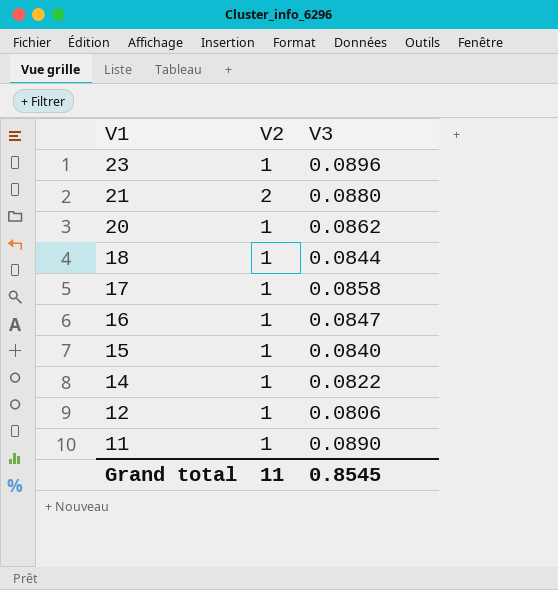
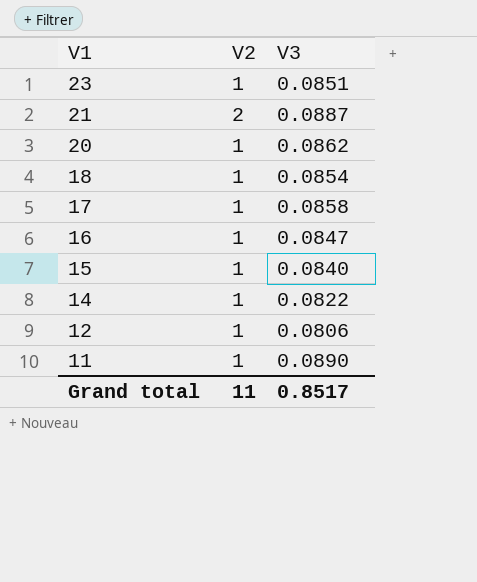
23 | V3: 0.0896 -> 0.0851
21 | V3: 0.0880 -> 0.0887
18 | V3: 0.0844 -> 0.0854
Grand total | V3: 0.8545 -> 0.8517

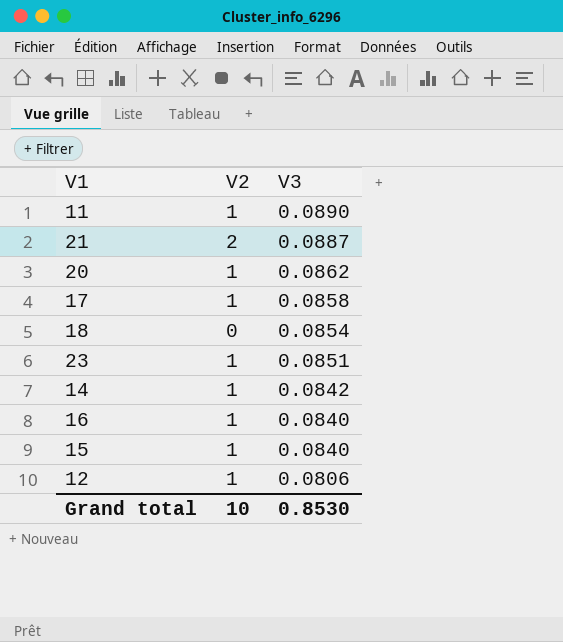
row order: V1 descending -> V3 descending
18 | V2: 1 -> 0
14 | V3: 0.0822 -> 0.0842
16 | V3: 0.0847 -> 0.0840
Grand total | V2: 11 -> 10
Grand total | V3: 0.8517 -> 0.8530

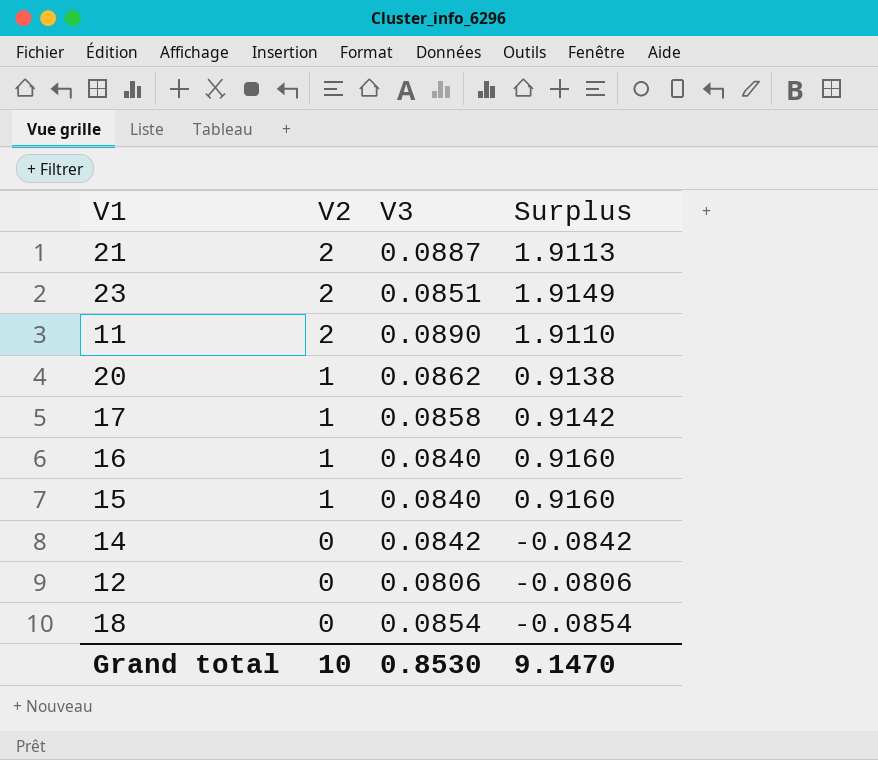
row order: V3 descending -> V2 descending
column Surplus | formula: none -> [V2] - [V3]
23 | V2: 1 -> 2
11 | V2: 1 -> 2
14 | V2: 1 -> 0
12 | V2: 1 -> 0

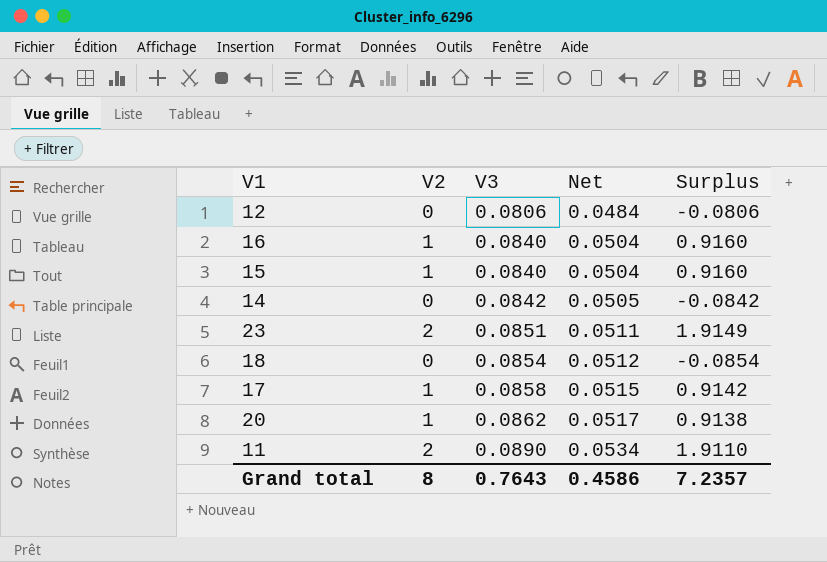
row order: V2 descending -> V3 ascending
column Net | formula: none -> [V3] * 0.6
row 21: 2 | 0.0887 | 1.9113 -> none
Grand total | V2: 10 -> 8
Grand total | V3: 0.8530 -> 0.7643
Grand total | Surplus: 9.1470 -> 7.2357

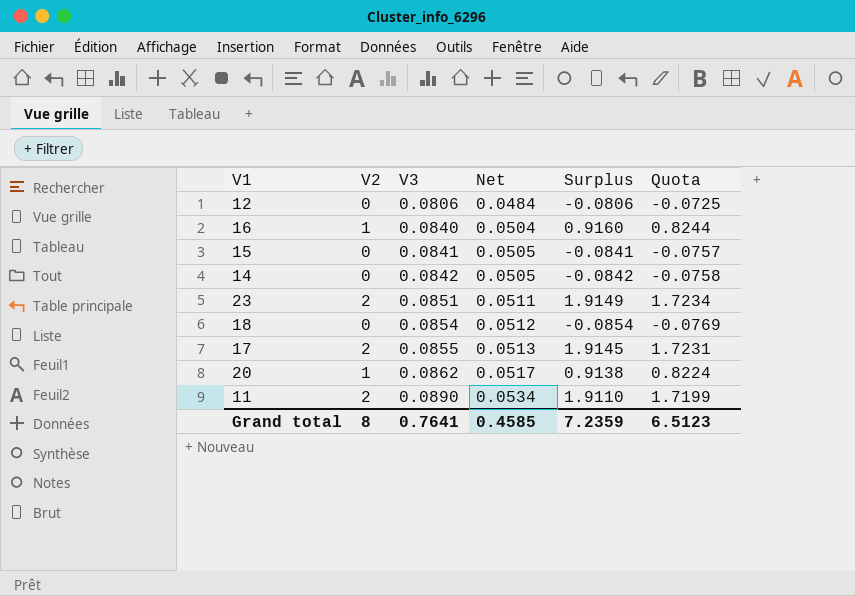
column Quota | formula: none -> [Surplus] * 0.9
15 | V2: 1 -> 0
15 | V3: 0.0840 -> 0.0841
15 | Net: 0.0504 -> 0.0505
15 | Surplus: 0.9160 -> -0.0841
17 | V2: 1 -> 2
17 | V3: 0.0858 -> 0.0855
17 | Net: 0.0515 -> 0.0513
17 | Surplus: 0.9142 -> 1.9145
Grand total | V3: 0.7643 -> 0.7641
Grand total | Net: 0.4586 -> 0.4585
Grand total | Surplus: 7.2357 -> 7.2359

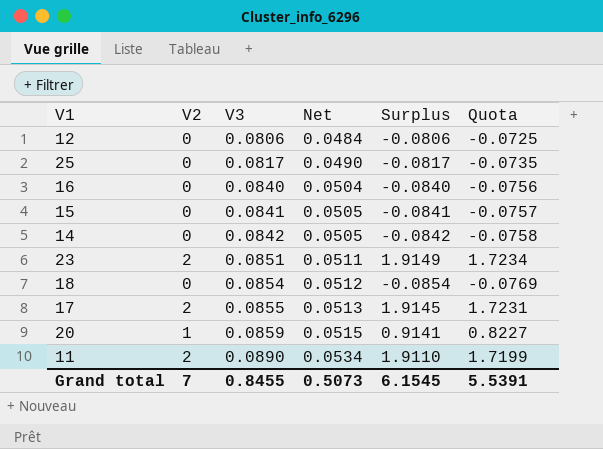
row 25: none -> 0 | 0.0817 | 0.0490 | -0.0817 | -0.0735
16 | V2: 1 -> 0
16 | Surplus: 0.9160 -> -0.0840
16 | Quota: 0.8244 -> -0.0756
20 | V3: 0.0862 -> 0.0859
20 | Net: 0.0517 -> 0.0515
20 | Surplus: 0.9138 -> 0.9141
20 | Quota: 0.8224 -> 0.8227
Grand total | V2: 8 -> 7
Grand total | V3: 0.7641 -> 0.8455
Grand total | Net: 0.4585 -> 0.5073
Grand total | Surplus: 7.2359 -> 6.1545
Grand total | Quota: 6.5123 -> 5.5391

